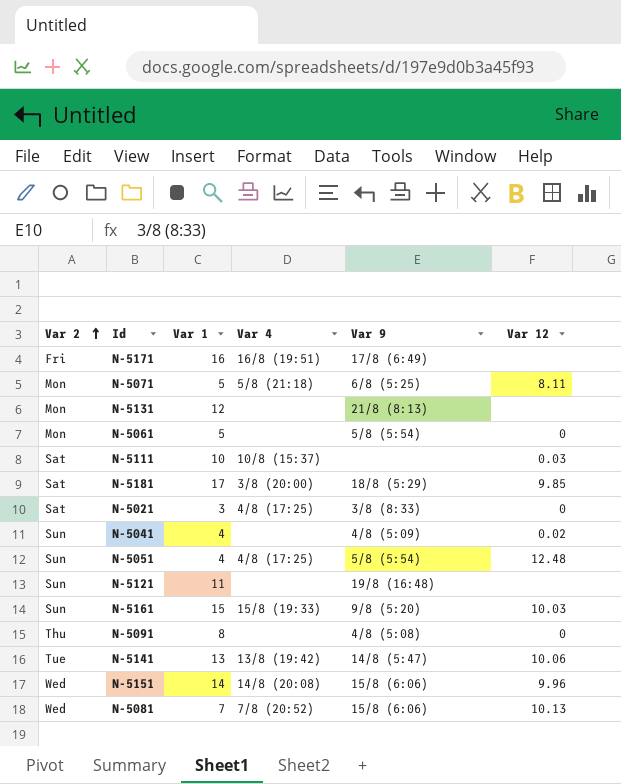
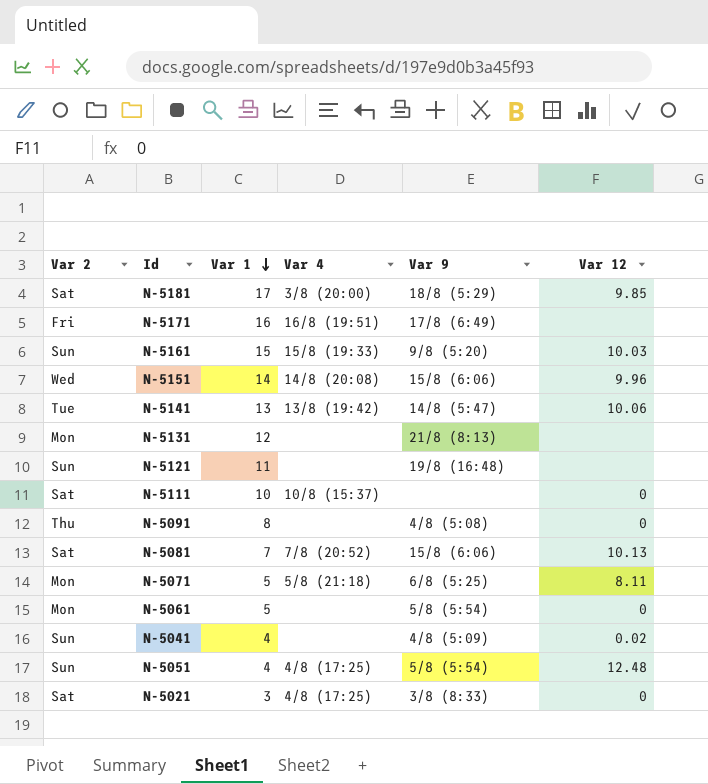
row order: Var 2 ascending -> Var 1 descending
N-5111 | Var 12: 0.03 -> 0
N-5081 | Var 2: Wed -> Sat

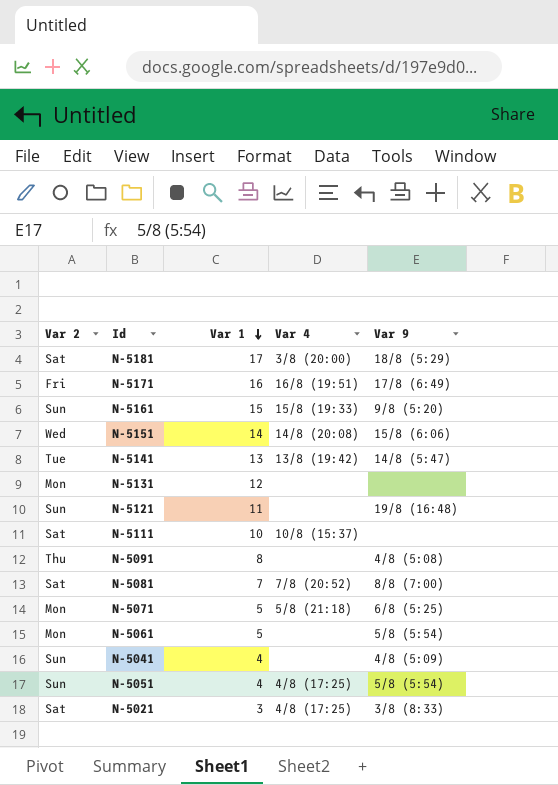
column Var 12 | position: 6 -> none
N-5131 | Var 9: 21/8 (8:13) -> none
N-5081 | Var 9: 15/8 (6:06) -> 8/8 (7:00)

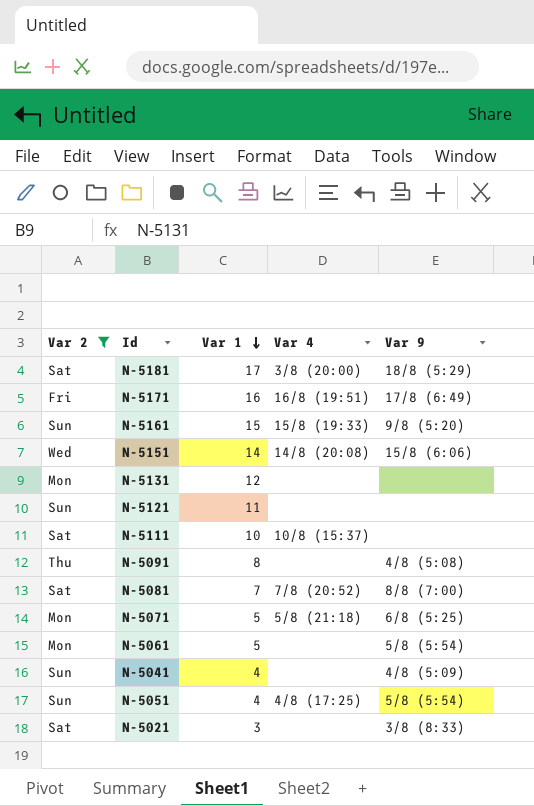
filter: none -> Var 2 != Tue
N-5121 | Var 9: 19/8 (16:48) -> none
N-5021 | Var 4: 4/8 (17:25) -> none

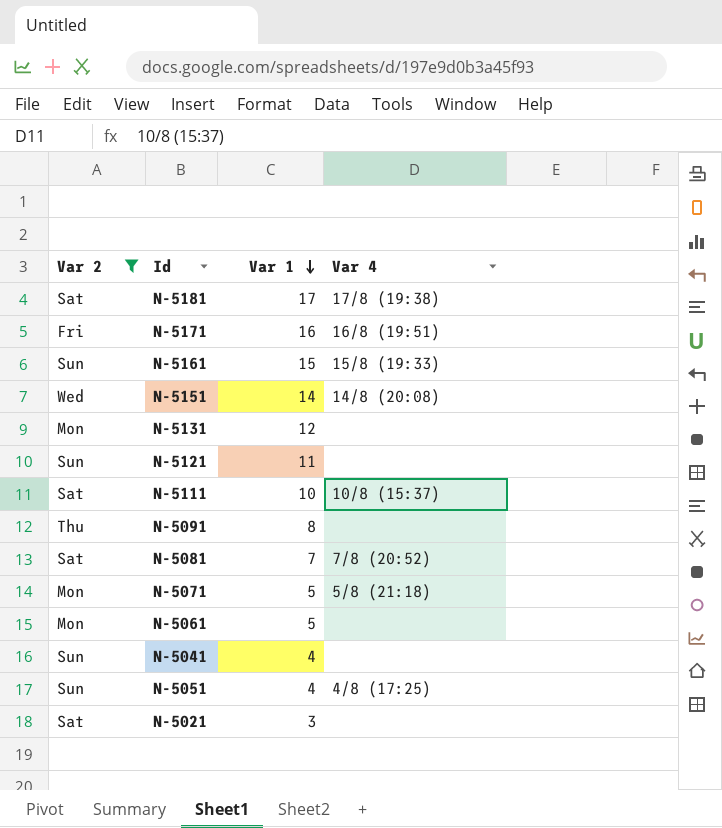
column Var 9 | position: 5 -> none
N-5181 | Var 4: 3/8 (20:00) -> 17/8 (19:38)

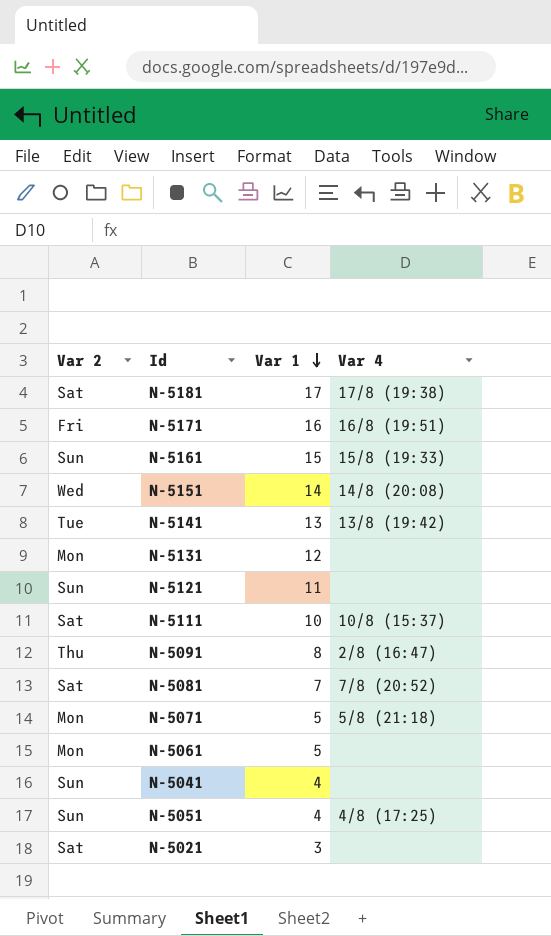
filter: Var 2 != Tue -> none
N-5091 | Var 4: none -> 2/8 (16:47)

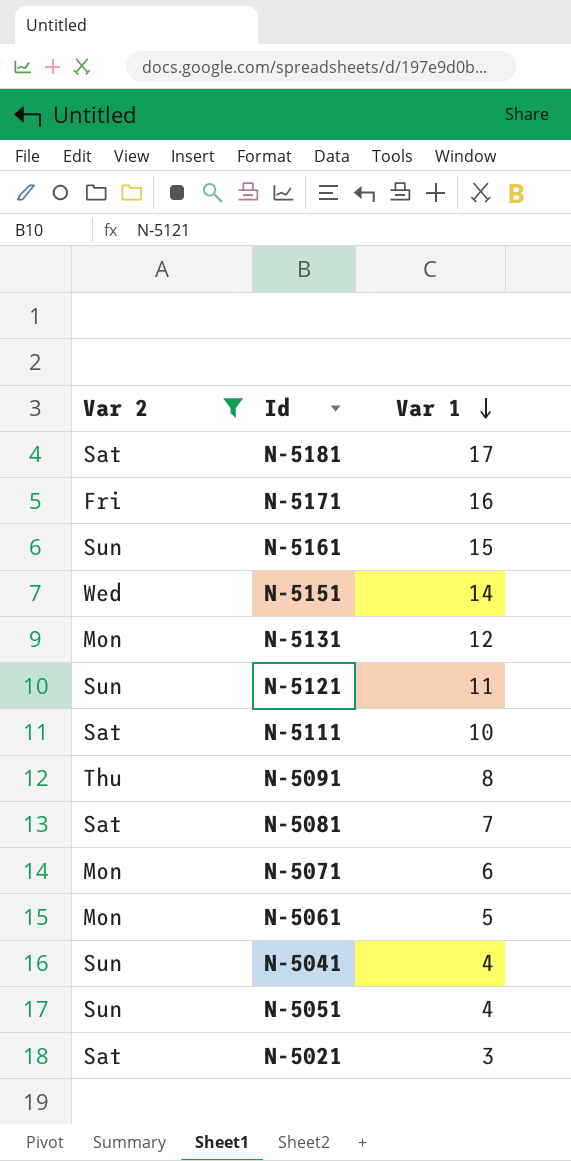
filter: none -> Var 2 != Tue
column Var 4 | position: 4 -> none
N-5071 | Var 1: 5 -> 6

